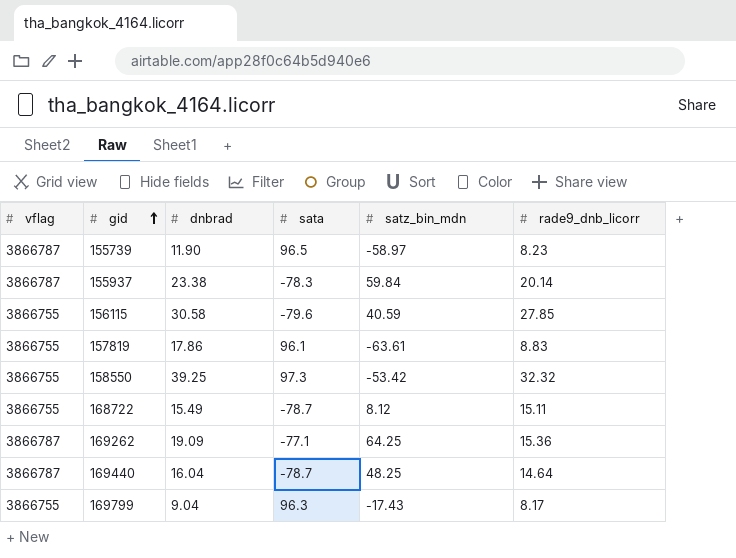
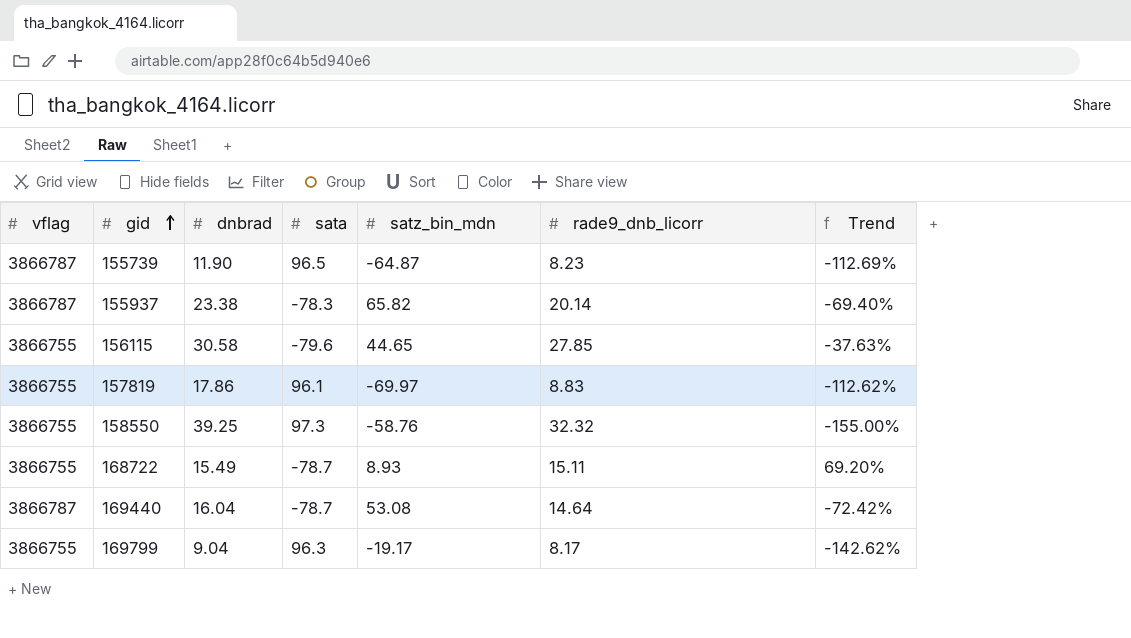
column Trend | formula: none -> ([rade9_dnb_licorr] - [satz_bin_mdn]) / [satz_bin_mdn]
row 169262: 3866787 | 19.09 | -77.1 | 64.25 | 15.36 -> none
155739 | satz_bin_mdn: -58.97 -> -64.87
155937 | satz_bin_mdn: 59.84 -> 65.82
156115 | satz_bin_mdn: 40.59 -> 44.65
157819 | satz_bin_mdn: -63.61 -> -69.97
158550 | satz_bin_mdn: -53.42 -> -58.76
168722 | satz_bin_mdn: 8.12 -> 8.93
169440 | satz_bin_mdn: 48.25 -> 53.08
169799 | satz_bin_mdn: -17.43 -> -19.17

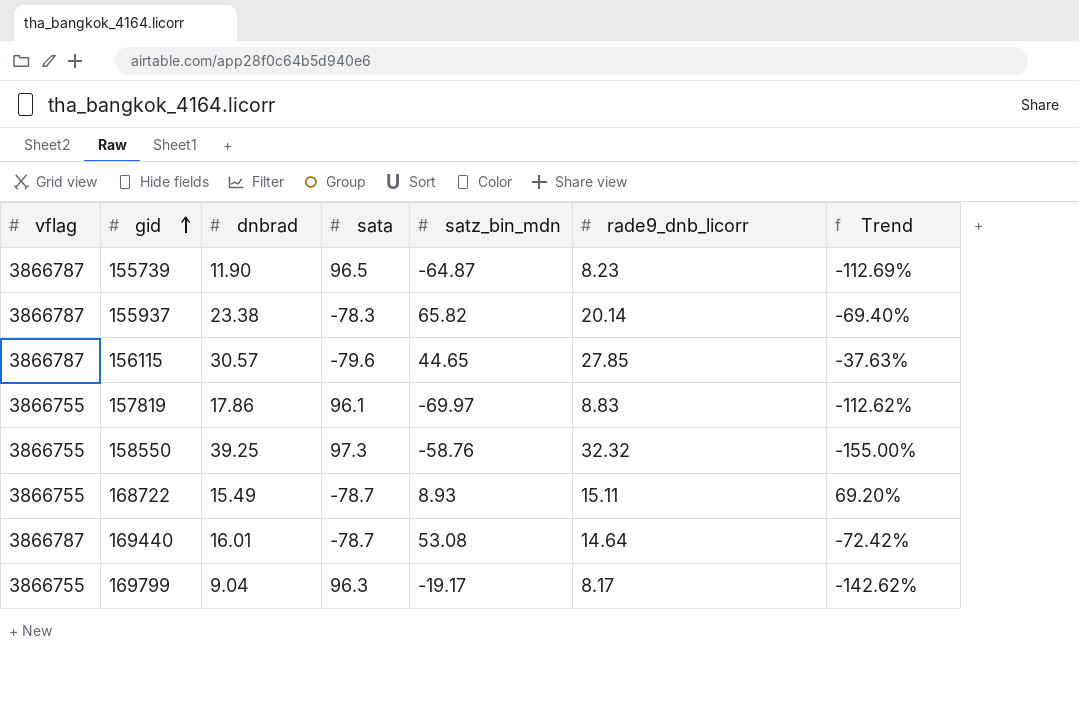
156115 | vflag: 3866755 -> 3866787
156115 | dnbrad: 30.58 -> 30.57
169440 | dnbrad: 16.04 -> 16.01

